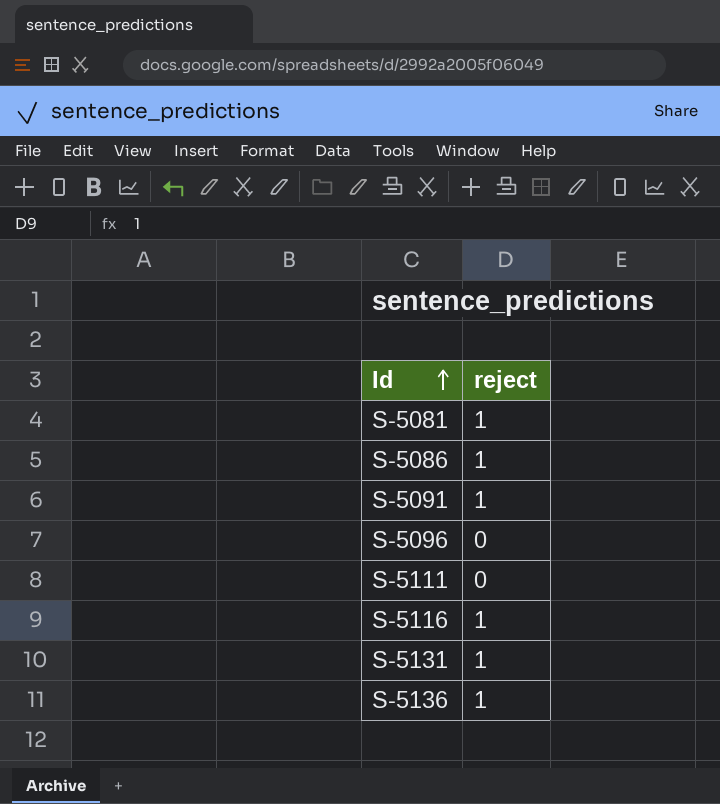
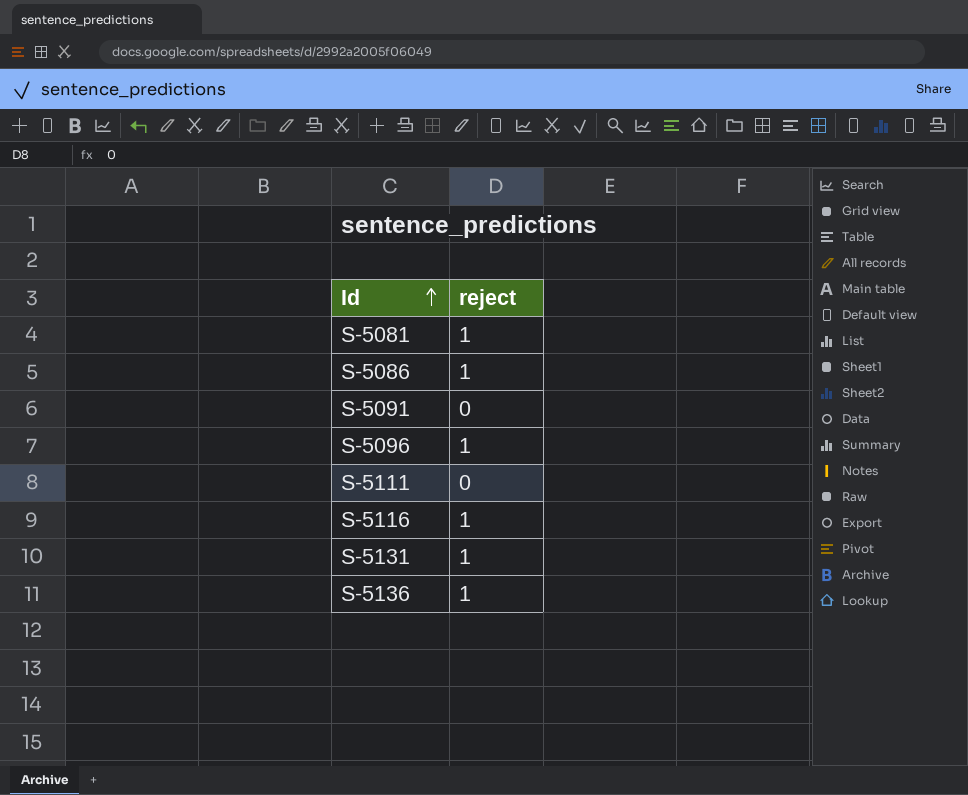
S-5091 | reject: 1 -> 0
S-5096 | reject: 0 -> 1

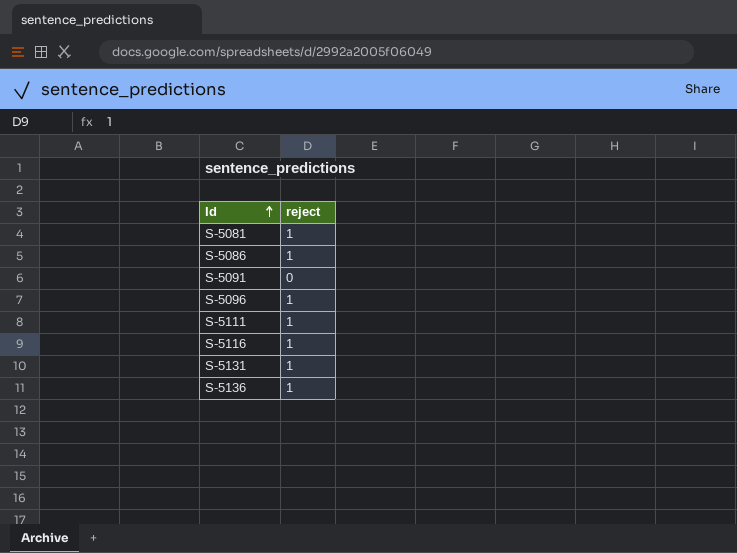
S-5111 | reject: 0 -> 1

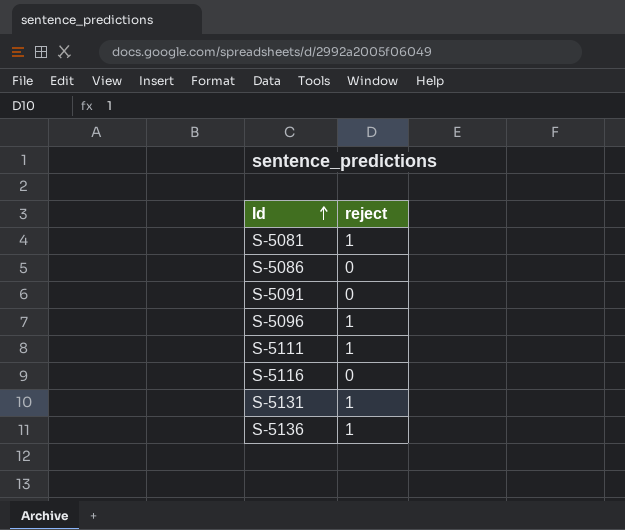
S-5086 | reject: 1 -> 0
S-5116 | reject: 1 -> 0

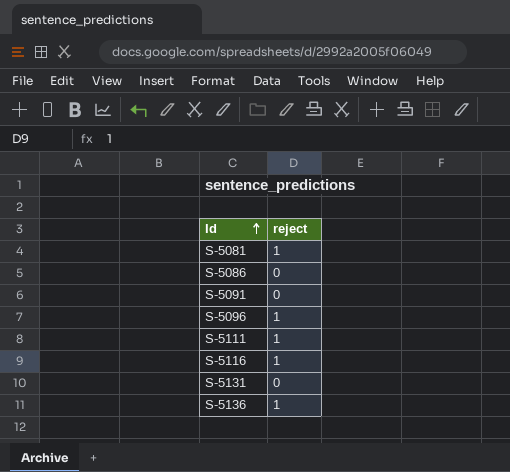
S-5116 | reject: 0 -> 1
S-5131 | reject: 1 -> 0

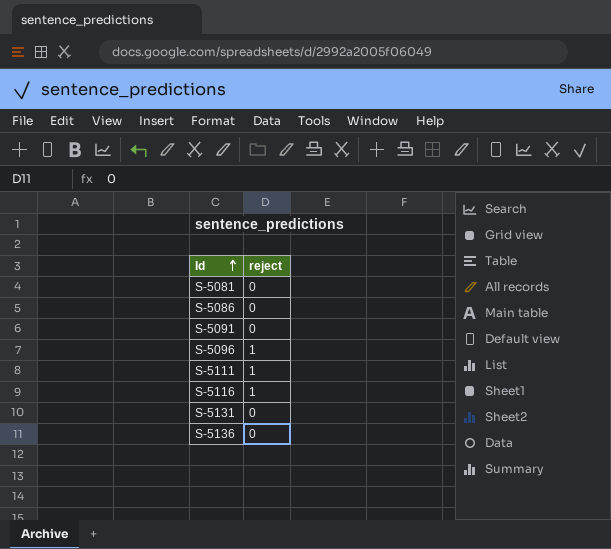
S-5081 | reject: 1 -> 0
S-5136 | reject: 1 -> 0

